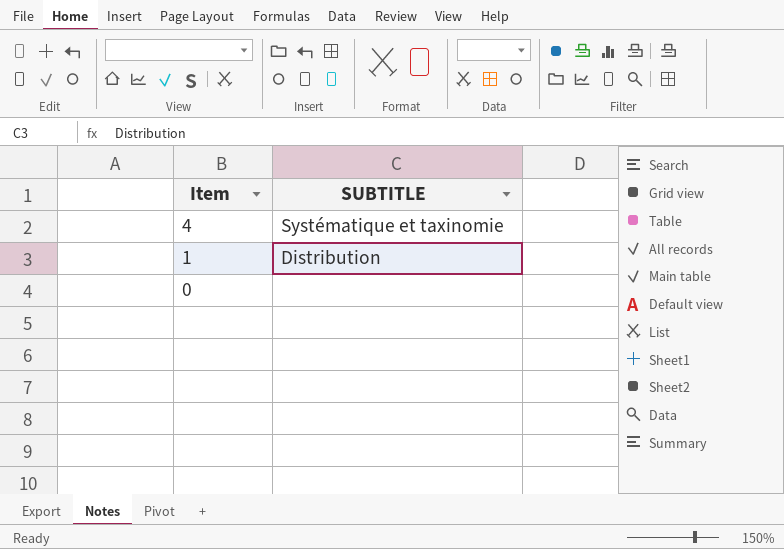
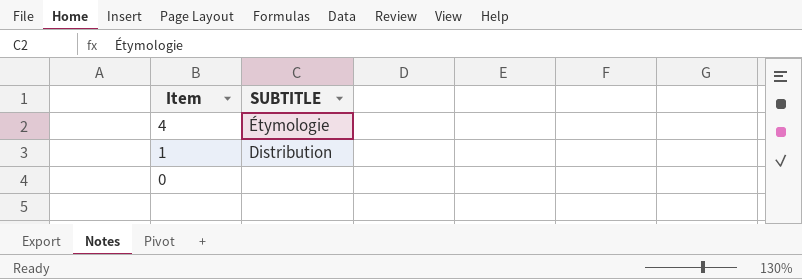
4 | SUBTITLE: Systématique et taxinomie -> Étymologie

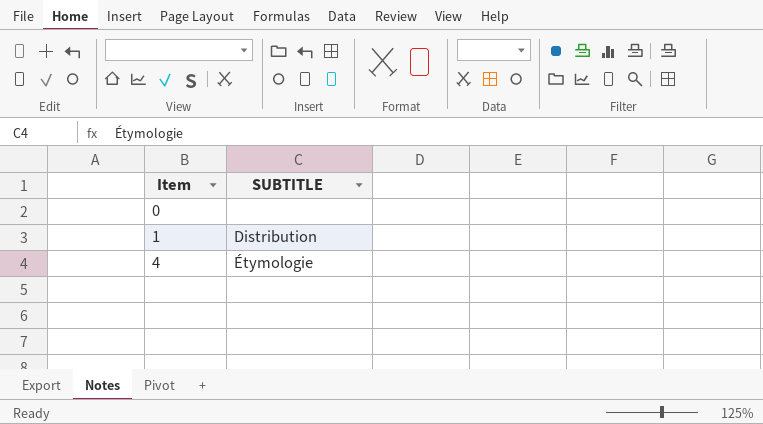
row order: Item descending -> Item ascending

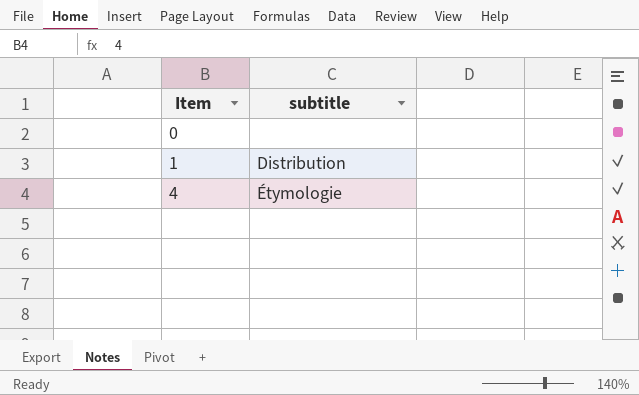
column name: SUBTITLE -> subtitle

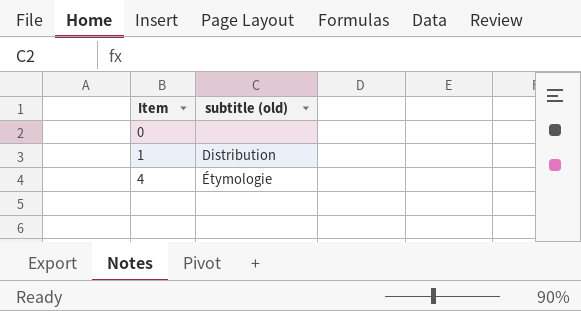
column name: subtitle -> subtitle (old)

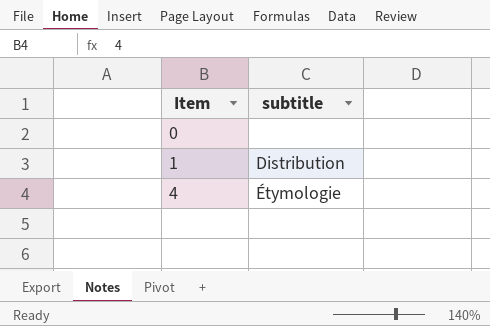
column name: subtitle (old) -> subtitle

